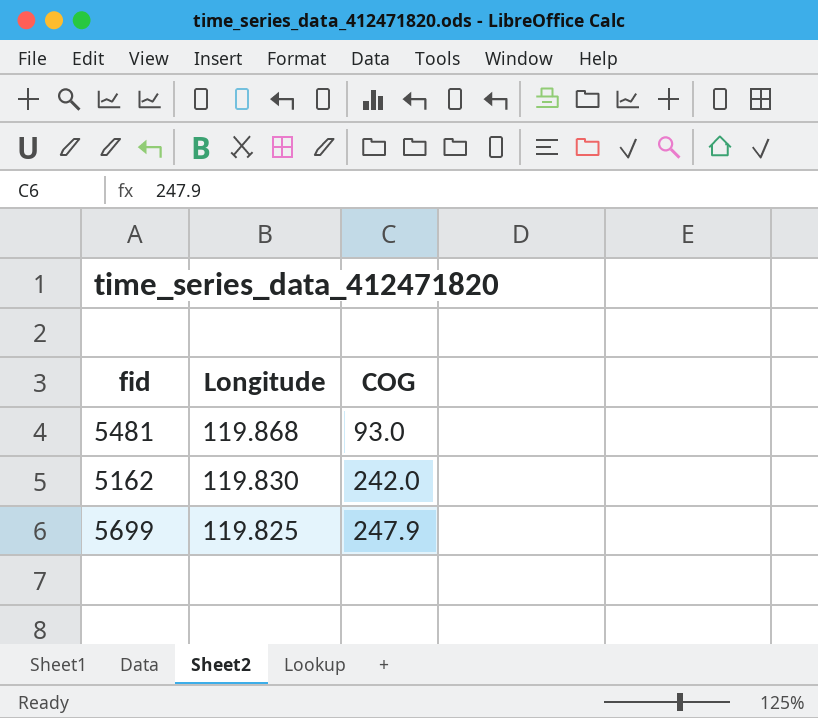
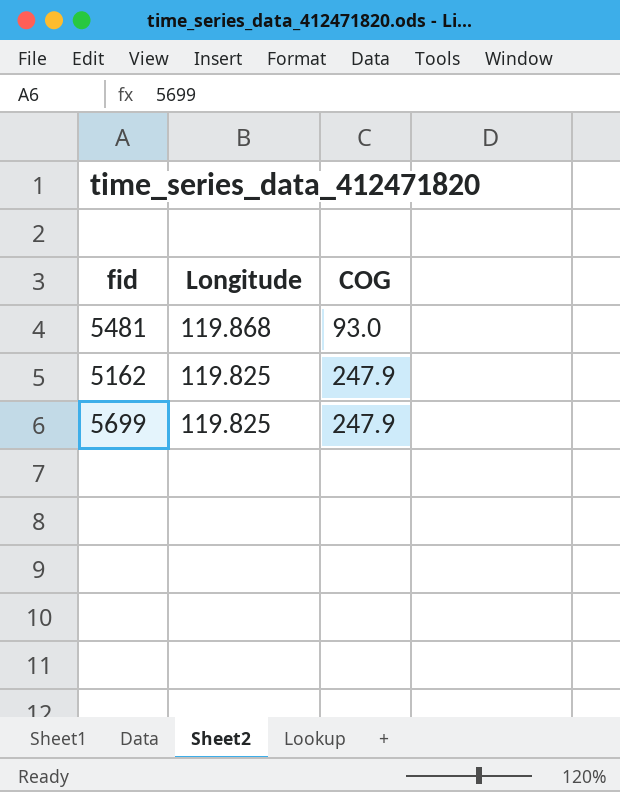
5162 | Longitude: 119.830 -> 119.825
5162 | COG: 242.0 -> 247.9

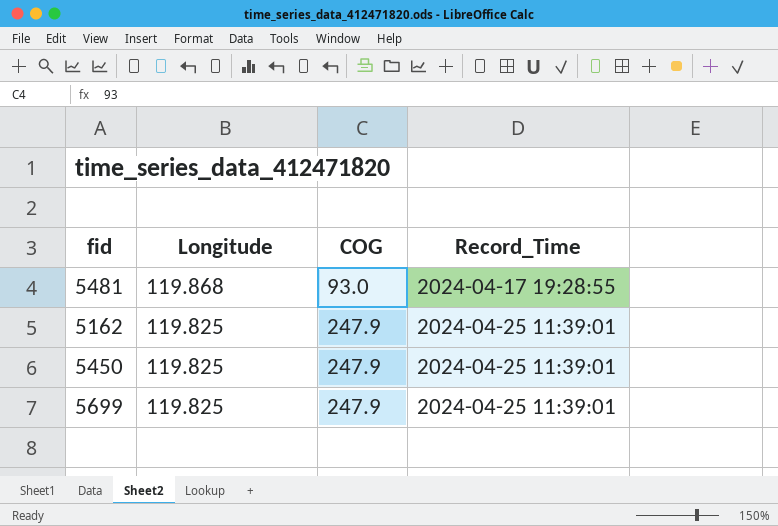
column Record_Time | position: none -> 4
row 5450: none -> 119.825 | 247.9 | 2024-04-25 11:39:01

